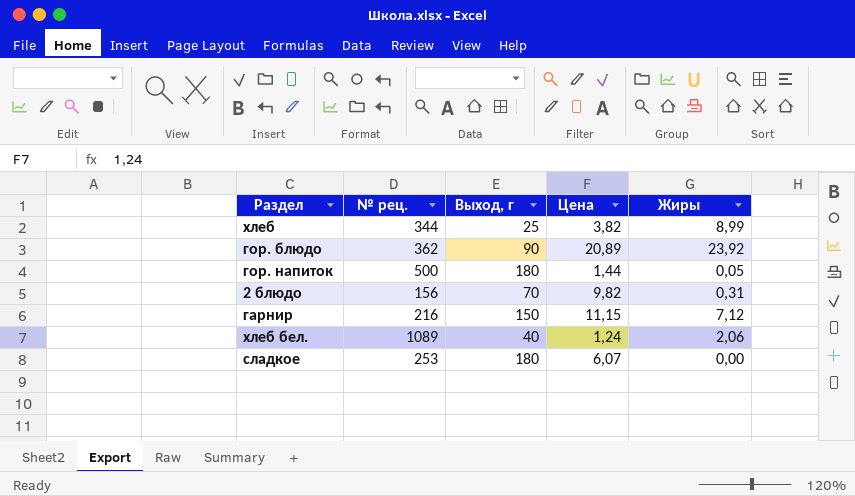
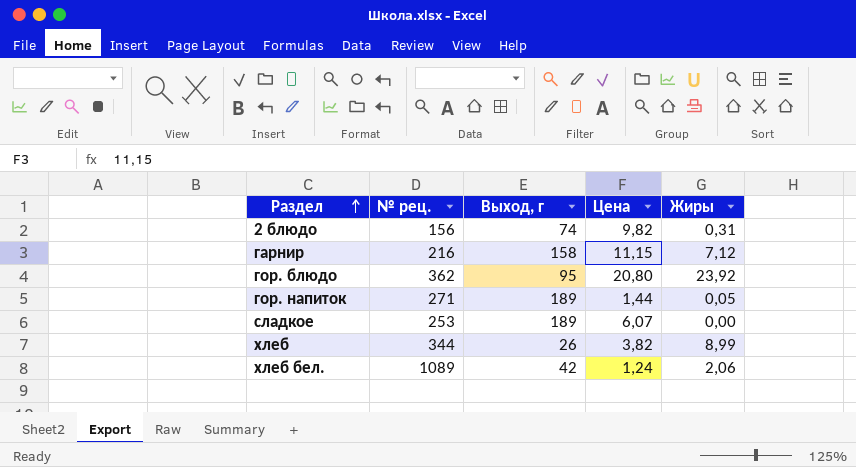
row order: none -> Раздел ascending
2 блюдо | Выход, г: 70 -> 74
гарнир | Выход, г: 150 -> 158
гор. блюдо | Выход, г: 90 -> 95
гор. блюдо | Цена: 20,89 -> 20,80
гор. напиток | № рец.: 500 -> 271
гор. напиток | Выход, г: 180 -> 189
сладкое | Выход, г: 180 -> 189
хлеб | Выход, г: 25 -> 26
хлеб бел. | Выход, г: 40 -> 42

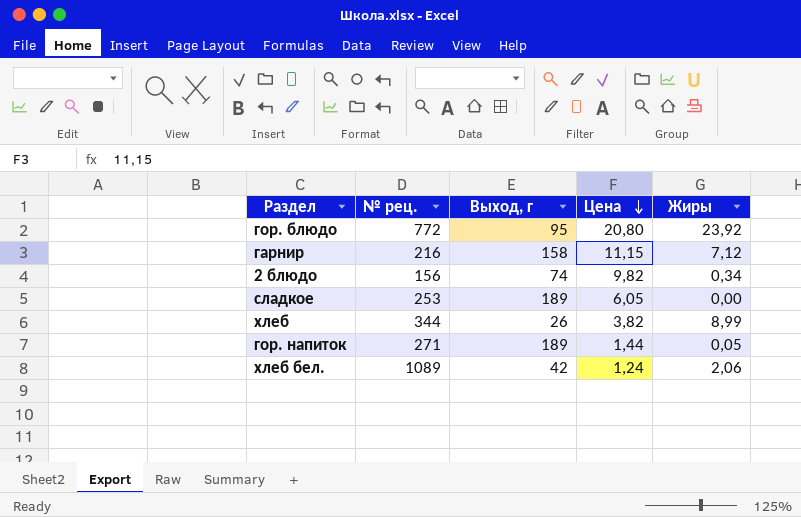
row order: Раздел ascending -> Цена descending
гор. блюдо | № рец.: 362 -> 772
2 блюдо | Жиры: 0,31 -> 0,34
сладкое | Цена: 6,07 -> 6,05

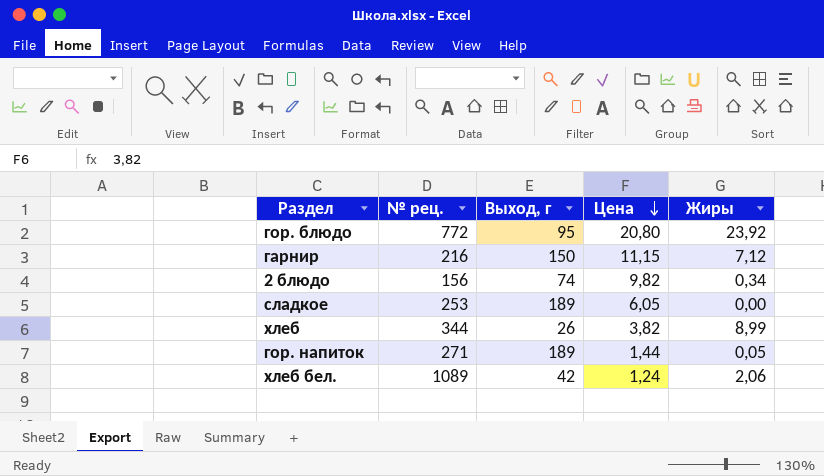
гарнир | Выход, г: 158 -> 150

